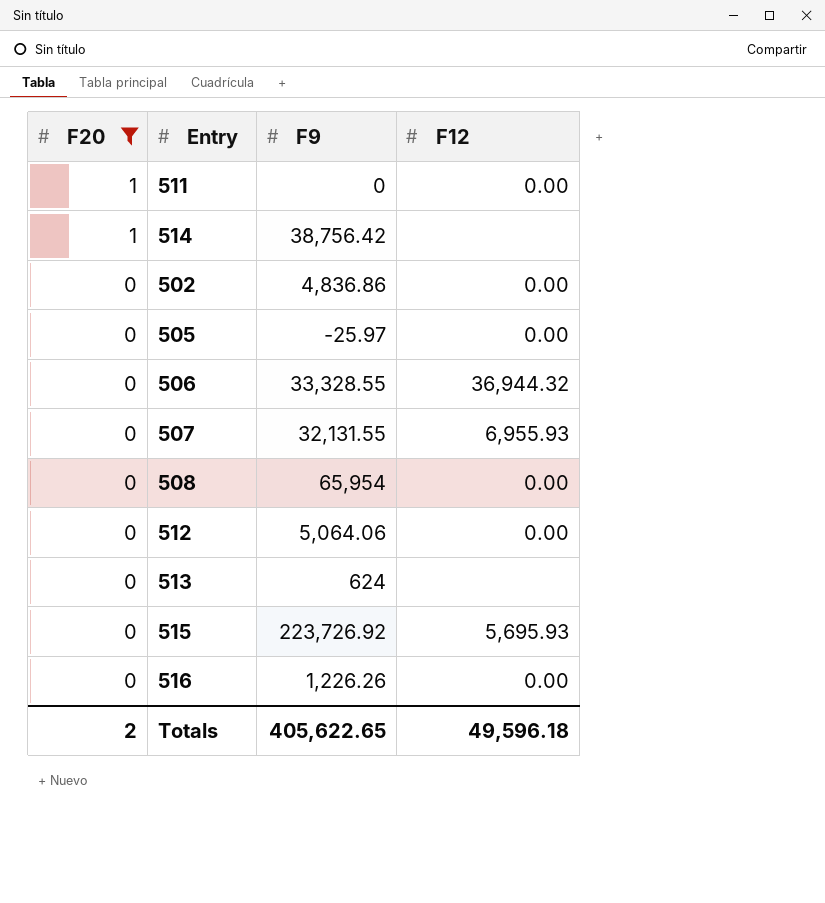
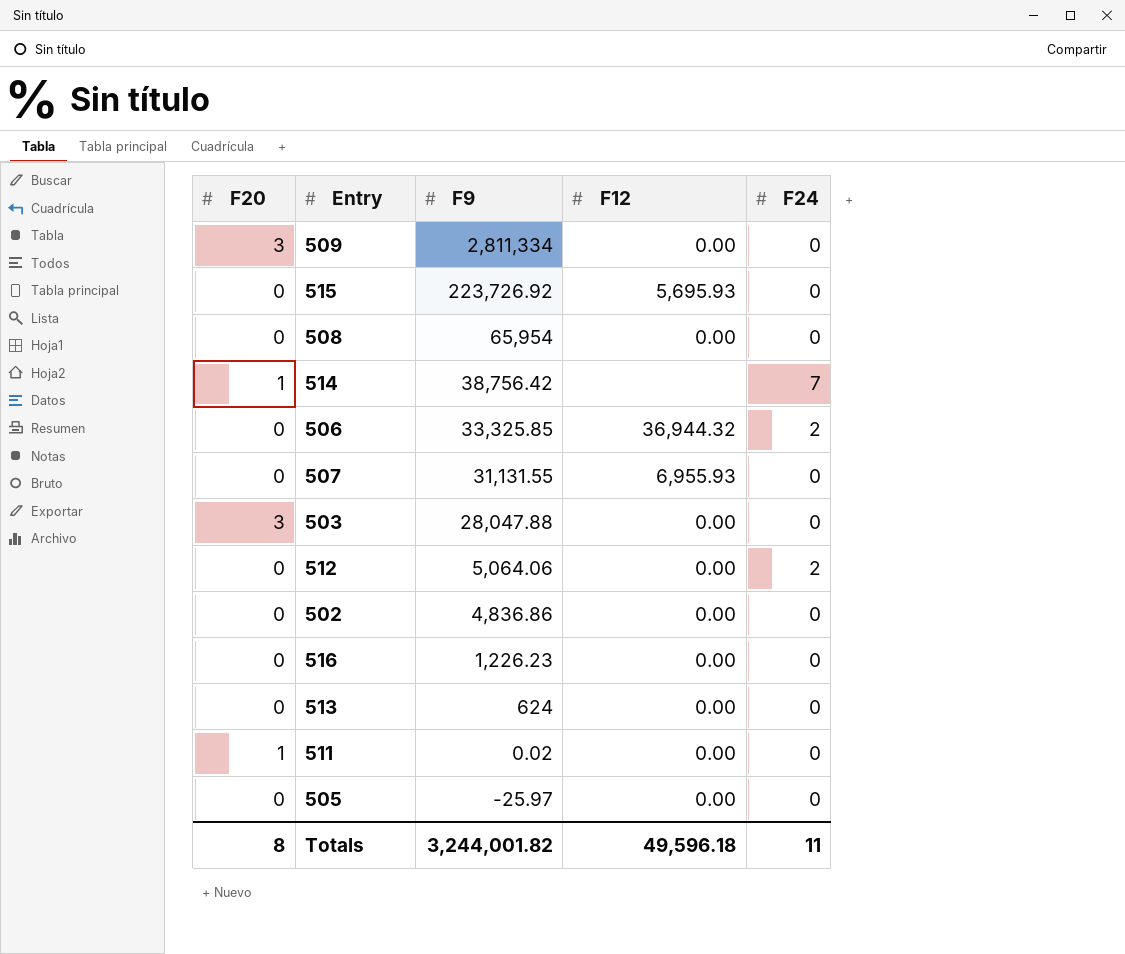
filter: F20 != 3 -> none
row order: F20 descending -> F9 descending
column F24 | position: none -> 5
506 | F9: 33,328.55 -> 33,325.85
507 | F9: 32,131.55 -> 31,131.55
516 | F9: 1,226.26 -> 1,226.23
513 | F12: none -> 0.00
511 | F9: 0 -> 0.02
Totals | F20: 2 -> 8
Totals | F9: 405,622.65 -> 3,244,001.82

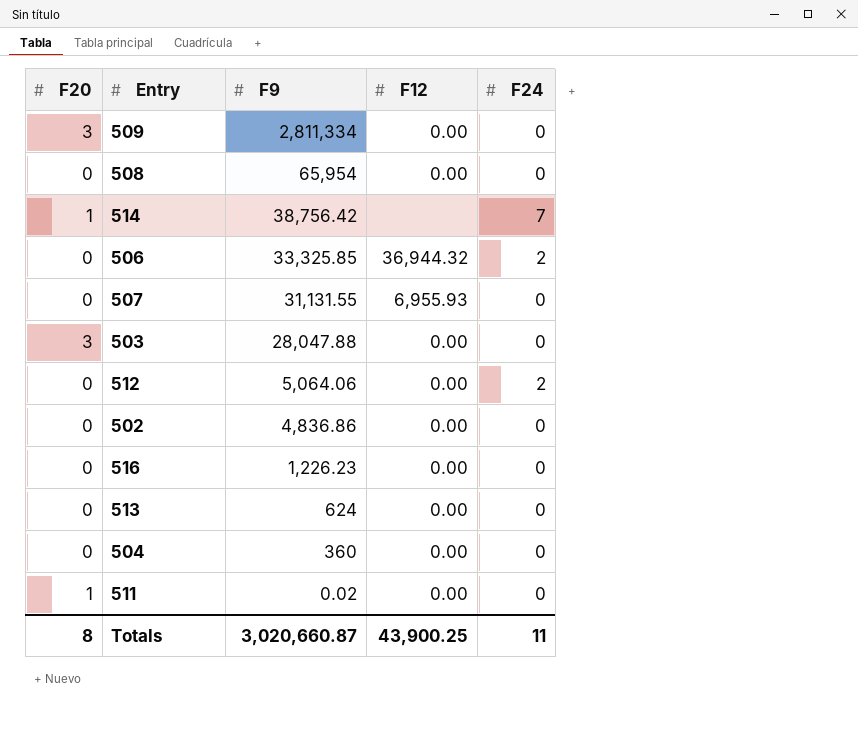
row 515: 0 | 223,726.92 | 5,695.93 | 0 -> none
row 505: 0 | -25.97 | 0.00 | 0 -> none
row 504: none -> 0 | 360 | 0.00 | 0
Totals | F9: 3,244,001.82 -> 3,020,660.87
Totals | F12: 49,596.18 -> 43,900.25

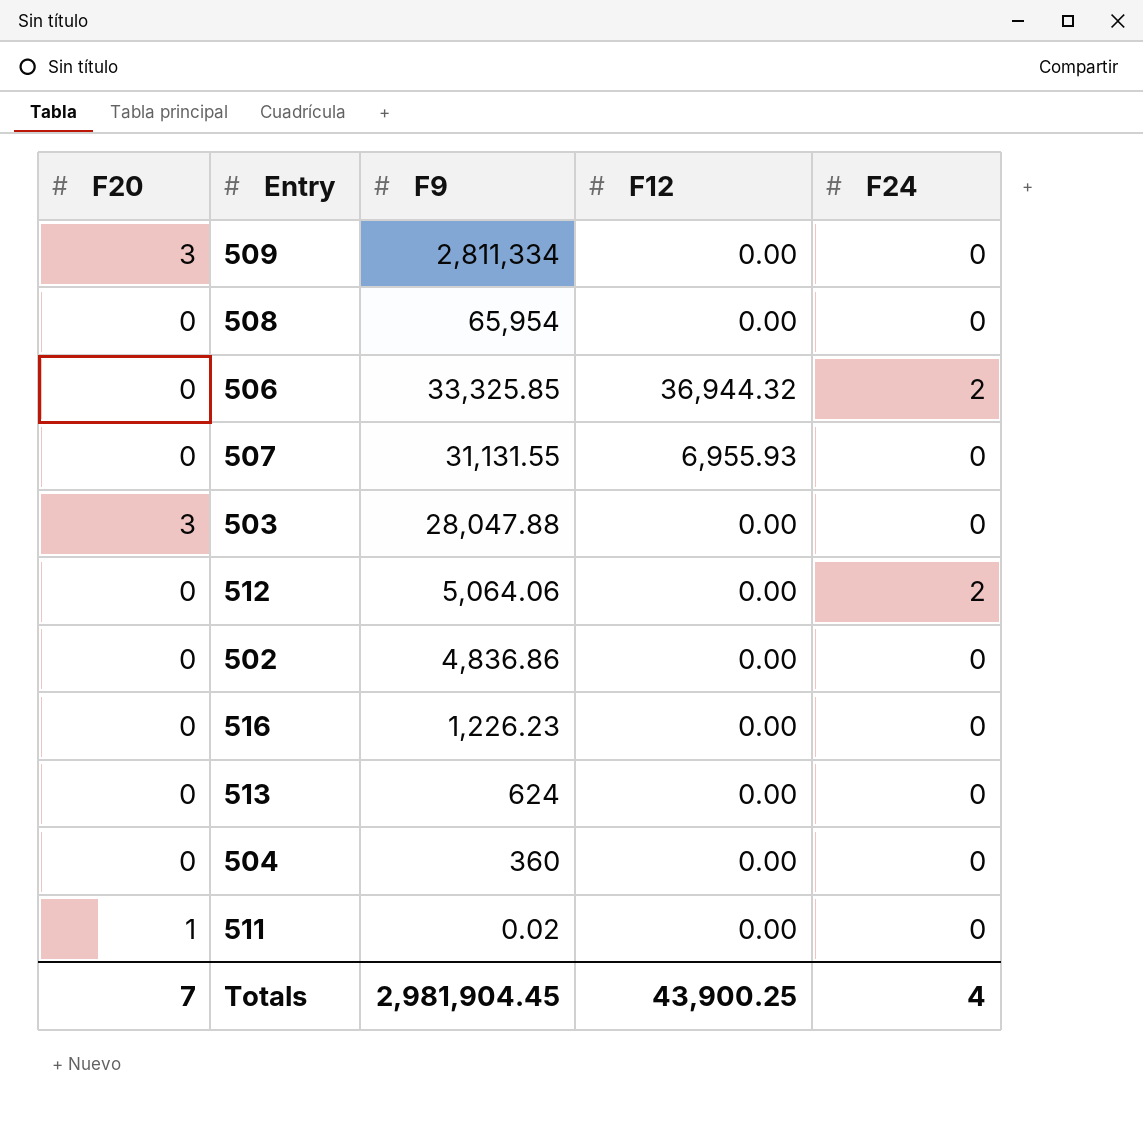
row 514: 1 | 38,756.42 | none | 7 -> none
Totals | F20: 8 -> 7
Totals | F9: 3,020,660.87 -> 2,981,904.45
Totals | F24: 11 -> 4

